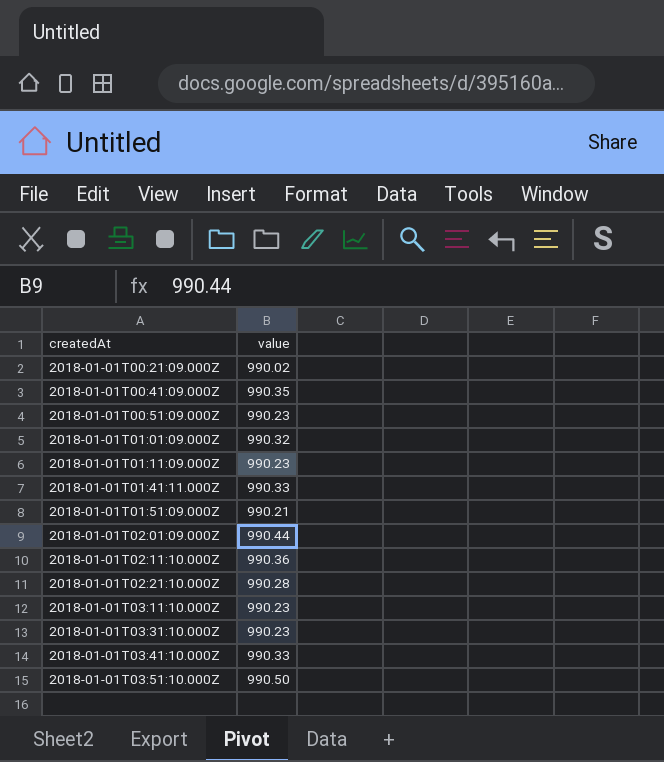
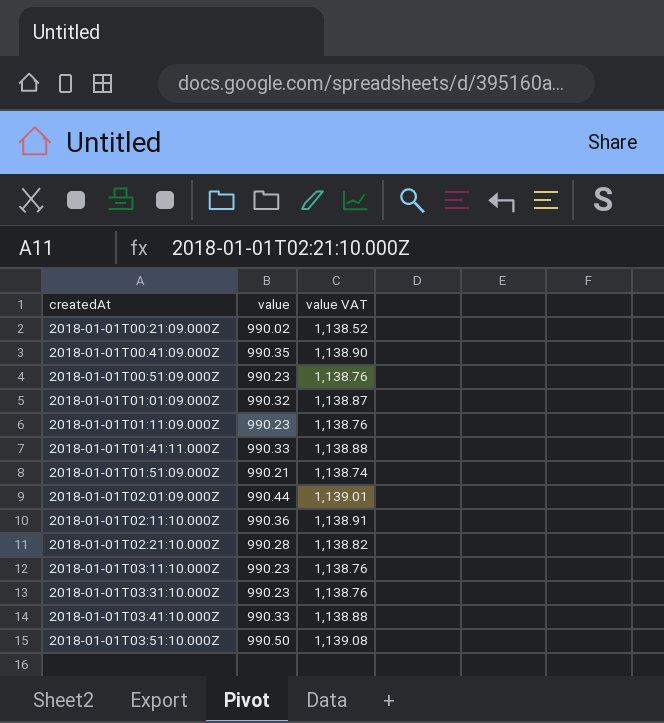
column value VAT | formula: none -> [value] * 1.15

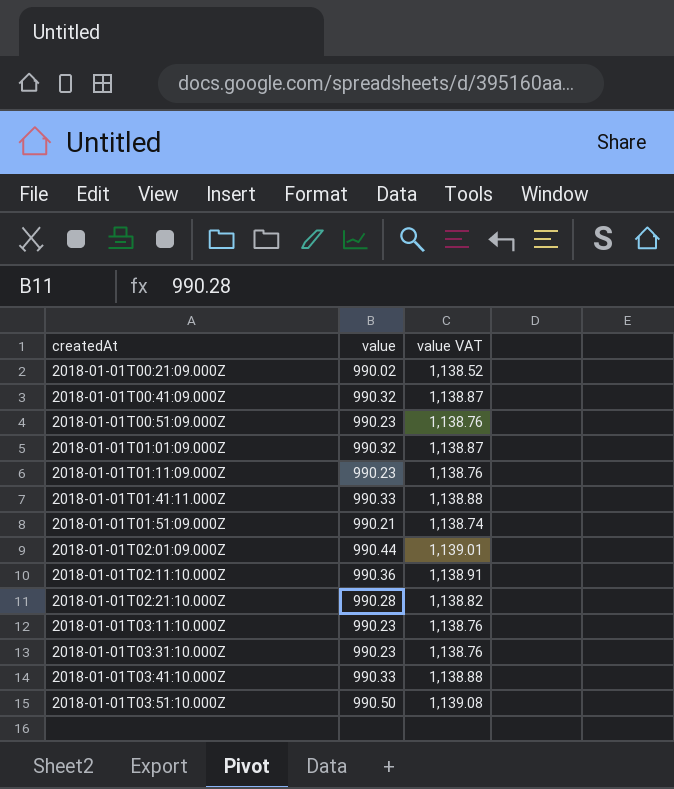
2018-01-01T00:41:09.000Z | value: 990.35 -> 990.32
2018-01-01T00:41:09.000Z | value VAT: 1,138.90 -> 1,138.87

